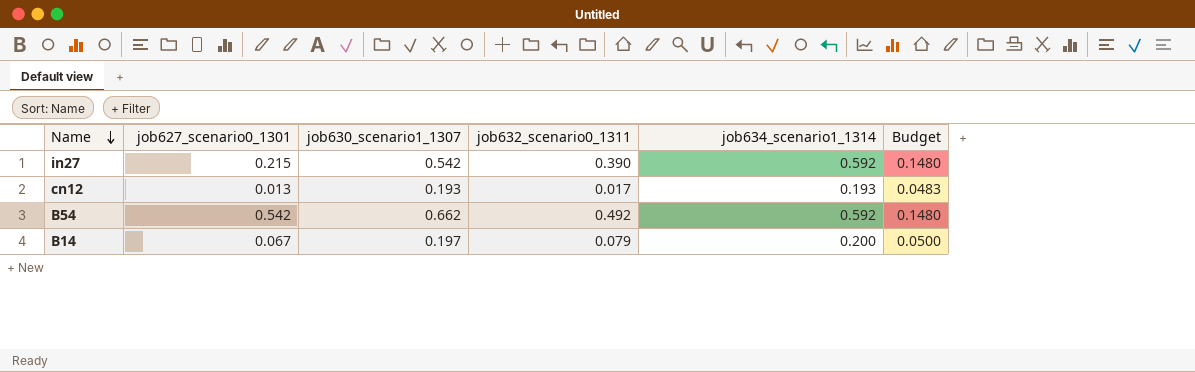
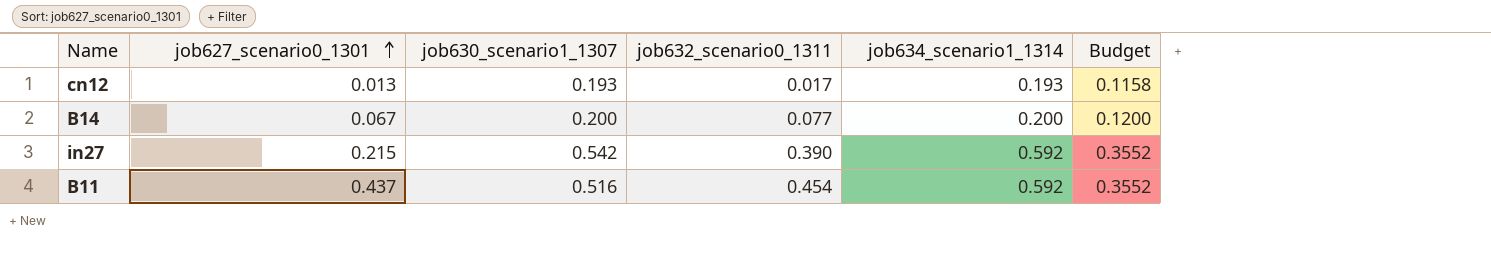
row order: Name descending -> job627_scenario0_1301 ascending
column Budget | formula: [job634_scenario1_1314] * 0.25 -> [job634_scenario1_1314] * 0.6
row B54: 0.542 | 0.662 | 0.492 | 0.592 | 0.1480 -> none
B14 | job630_scenario1_1307: 0.197 -> 0.200
B14 | job632_scenario0_1311: 0.079 -> 0.077
row B11: none -> 0.437 | 0.516 | 0.454 | 0.592 | 0.3552

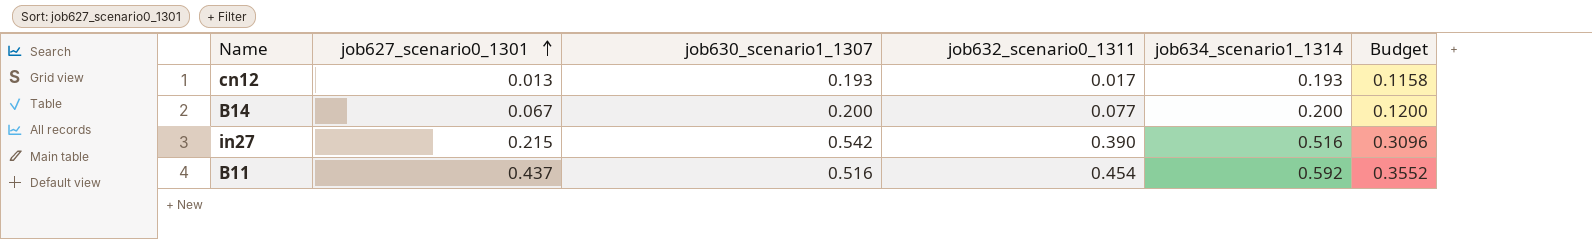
in27 | job634_scenario1_1314: 0.592 -> 0.516
in27 | Budget: 0.3552 -> 0.3096

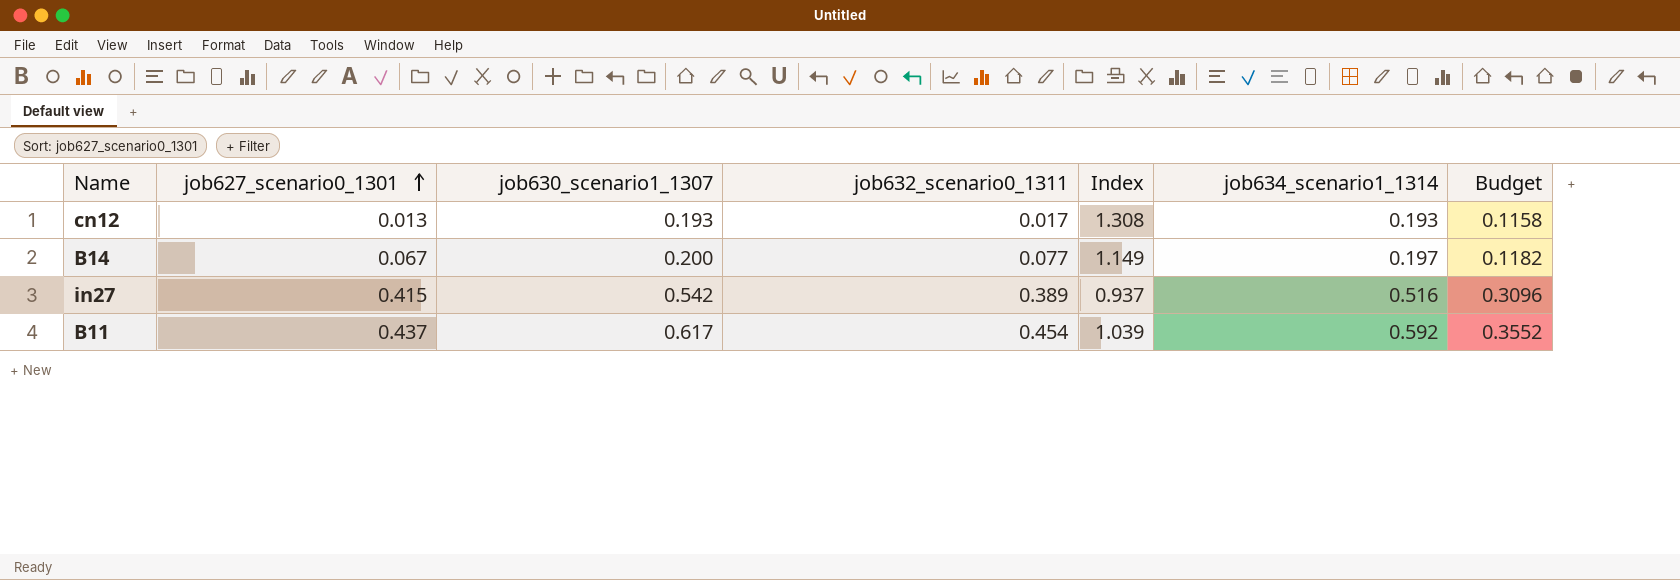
column Index | formula: none -> [job632_scenario0_1311] / [job627_scenario0_1301]
B14 | job634_scenario1_1314: 0.200 -> 0.197
B14 | Budget: 0.1200 -> 0.1182
in27 | job627_scenario0_1301: 0.215 -> 0.415
in27 | job632_scenario0_1311: 0.390 -> 0.389
B11 | job630_scenario1_1307: 0.516 -> 0.617

